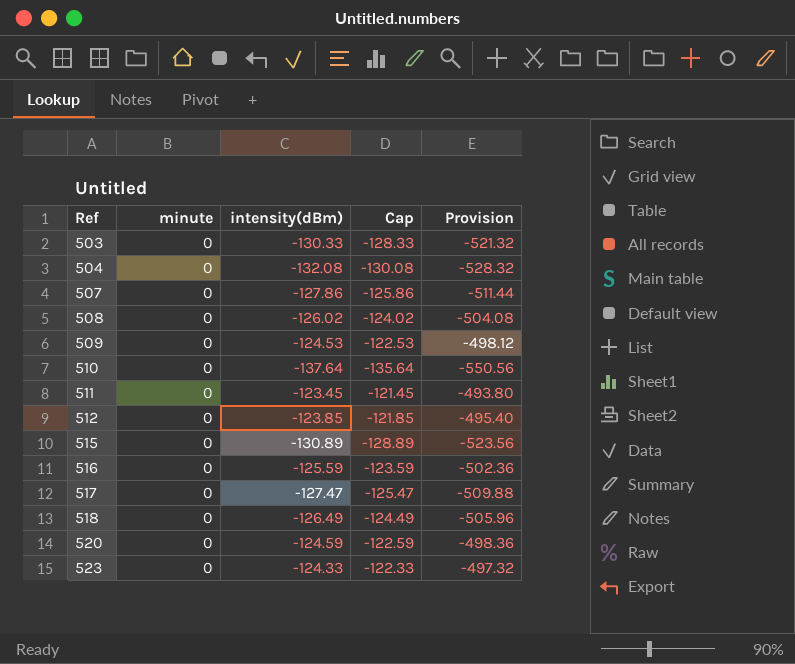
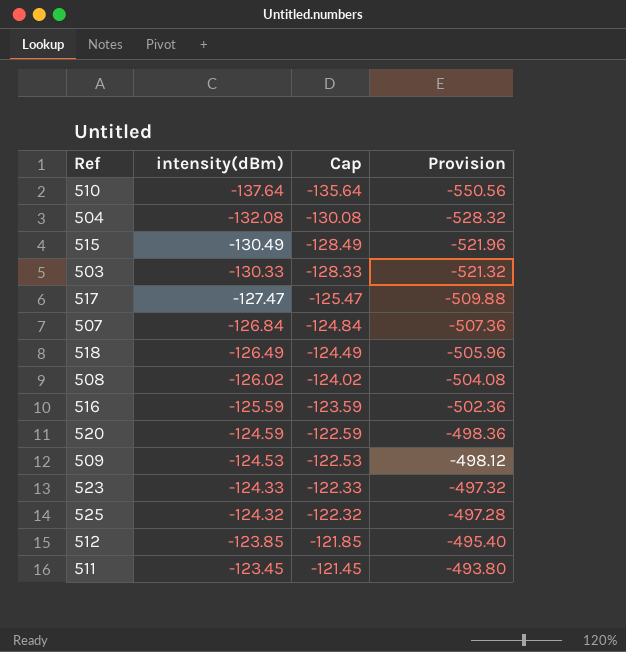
row order: Ref ascending -> intensity(dBm) ascending
column minute | position: 2 -> none
515 | intensity(dBm): -130.89 -> -130.49
515 | Cap: -128.89 -> -128.49
515 | Provision: -523.56 -> -521.96
507 | intensity(dBm): -127.86 -> -126.84
507 | Cap: -125.86 -> -124.84
507 | Provision: -511.44 -> -507.36
row 525: none -> -124.32 | -122.32 | -497.28

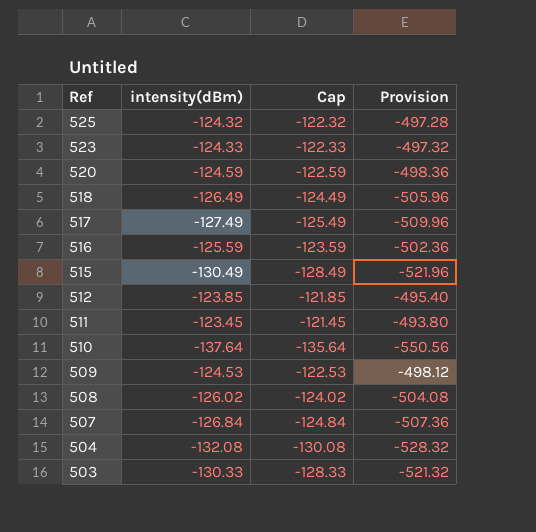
row order: intensity(dBm) ascending -> Ref descending
517 | intensity(dBm): -127.47 -> -127.49
517 | Cap: -125.47 -> -125.49
517 | Provision: -509.88 -> -509.96

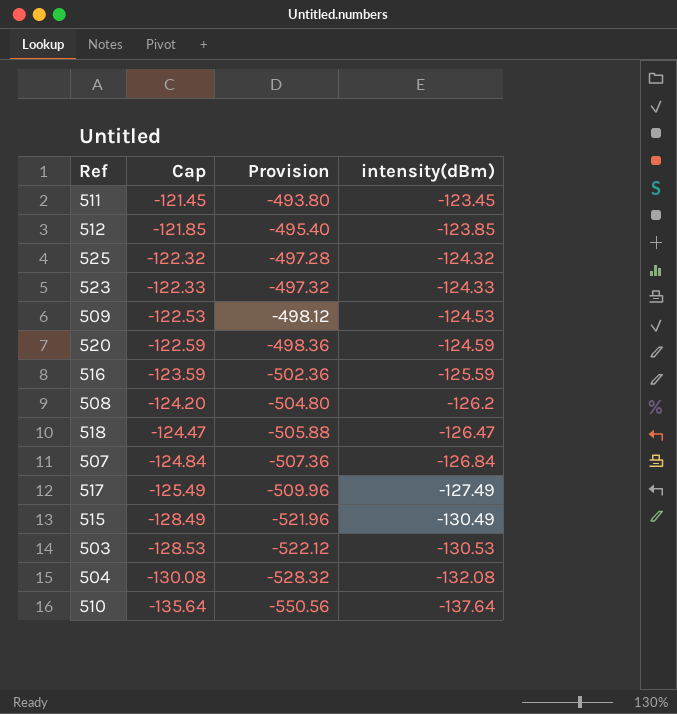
row order: Ref descending -> Cap descending
column intensity(dBm) | position: 2 -> 4
508 | Cap: -124.02 -> -124.20
508 | Provision: -504.08 -> -504.80
508 | intensity(dBm): -126.02 -> -126.2
518 | Cap: -124.49 -> -124.47
518 | Provision: -505.96 -> -505.88
518 | intensity(dBm): -126.49 -> -126.47
503 | Cap: -128.33 -> -128.53
503 | Provision: -521.32 -> -522.12
503 | intensity(dBm): -130.33 -> -130.53

